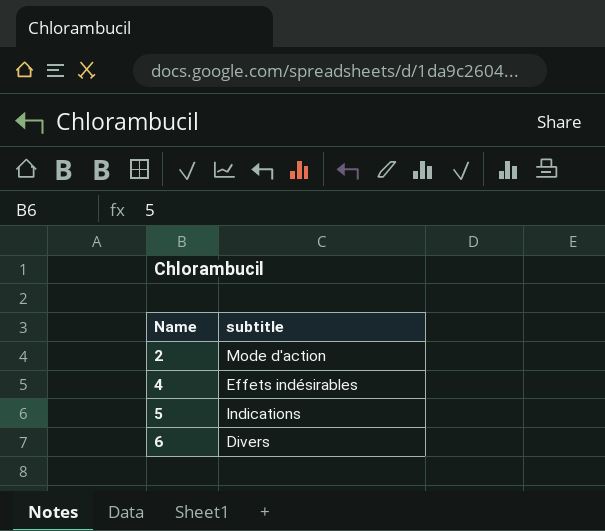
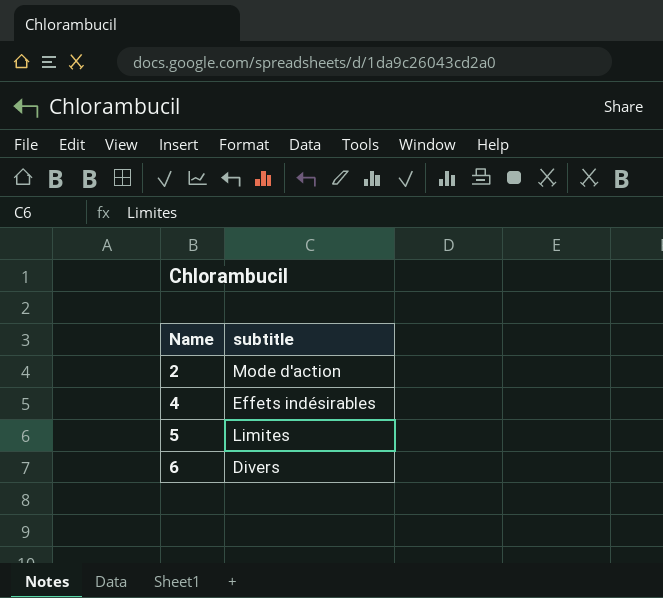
5 | subtitle: Indications -> Limites

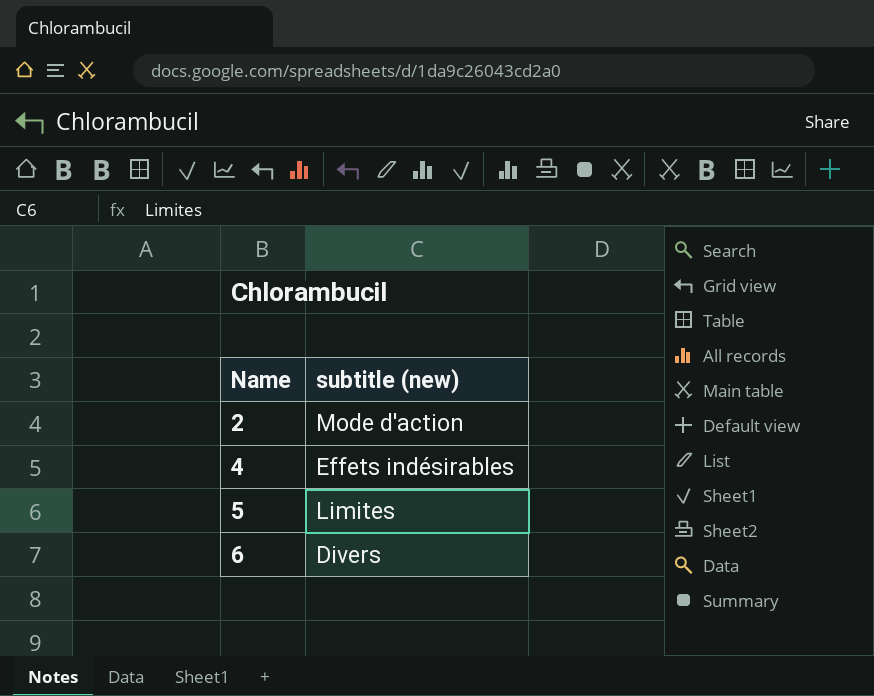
column name: subtitle -> subtitle (new)

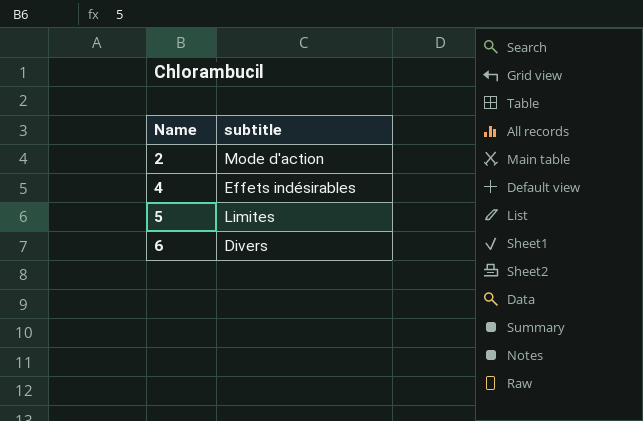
column name: subtitle (new) -> subtitle

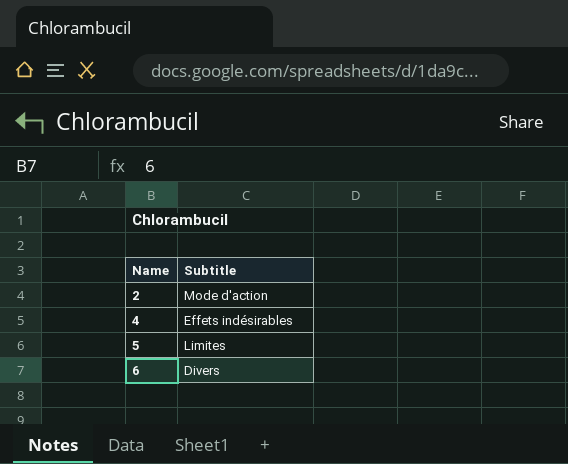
column name: subtitle -> Subtitle

